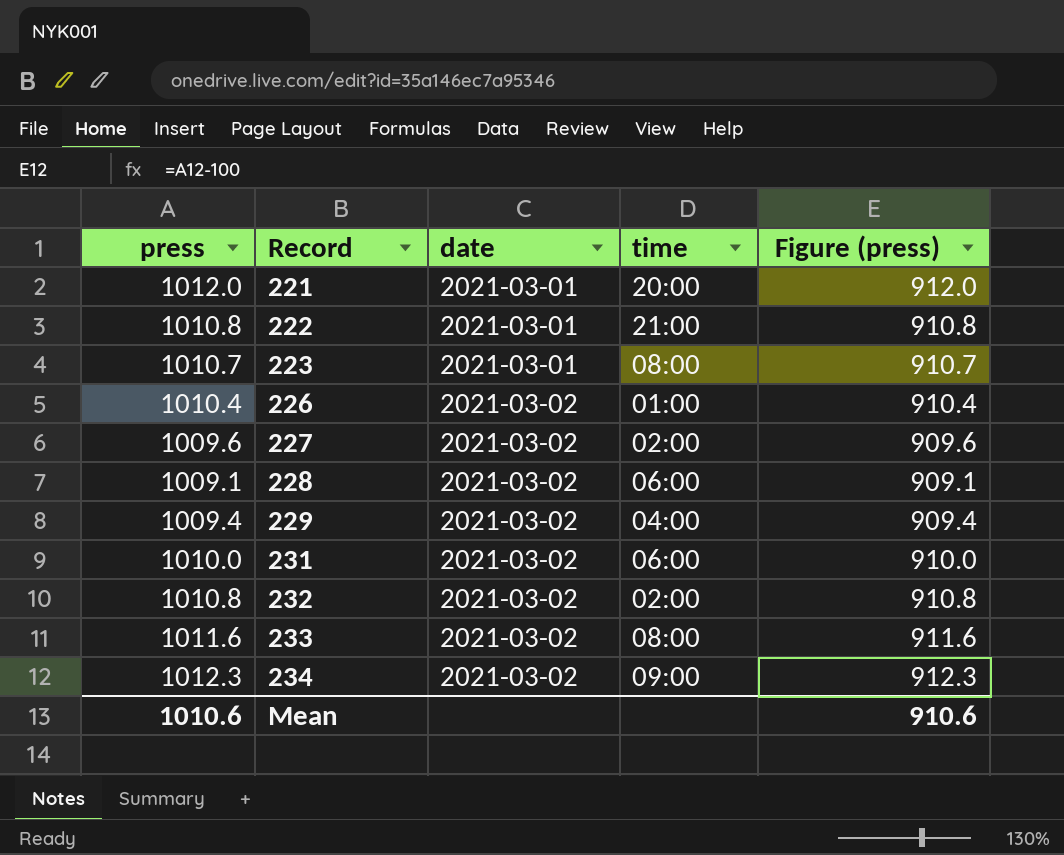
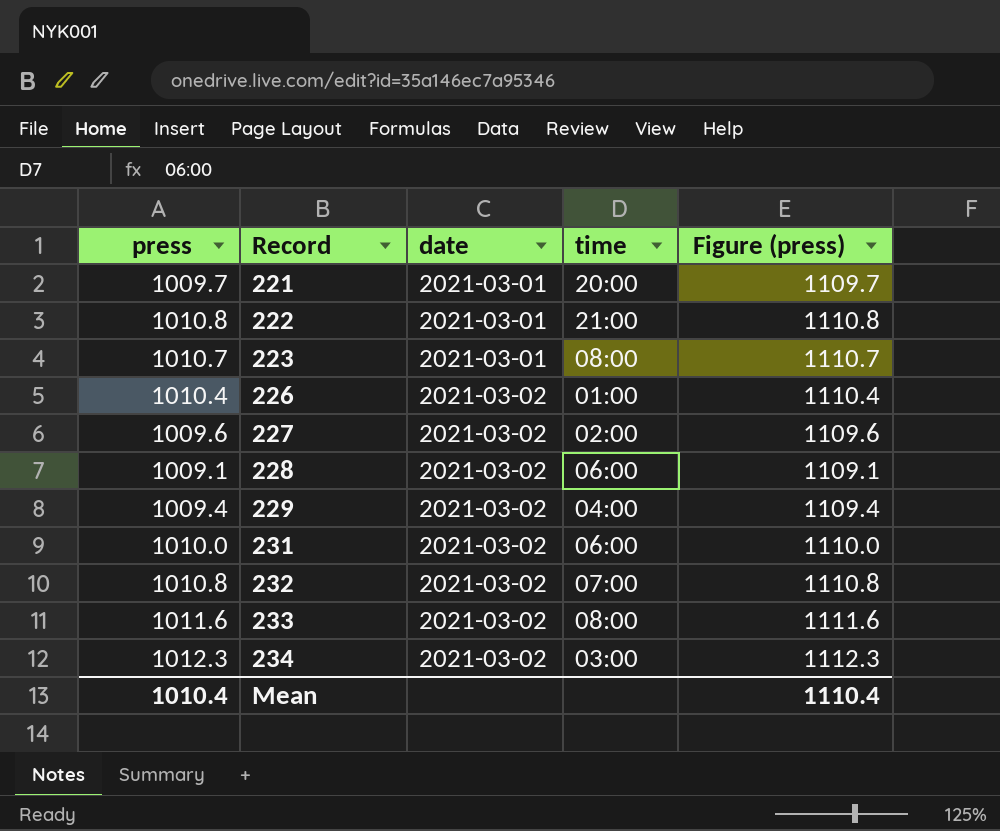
column Figure (press) | formula: [press] - 100 -> [press] + 100
221 | press: 1012.0 -> 1009.7
232 | time: 02:00 -> 07:00
234 | time: 09:00 -> 03:00
Mean | press: 1010.6 -> 1010.4
Mean | Figure (press): 910.6 -> 1110.4

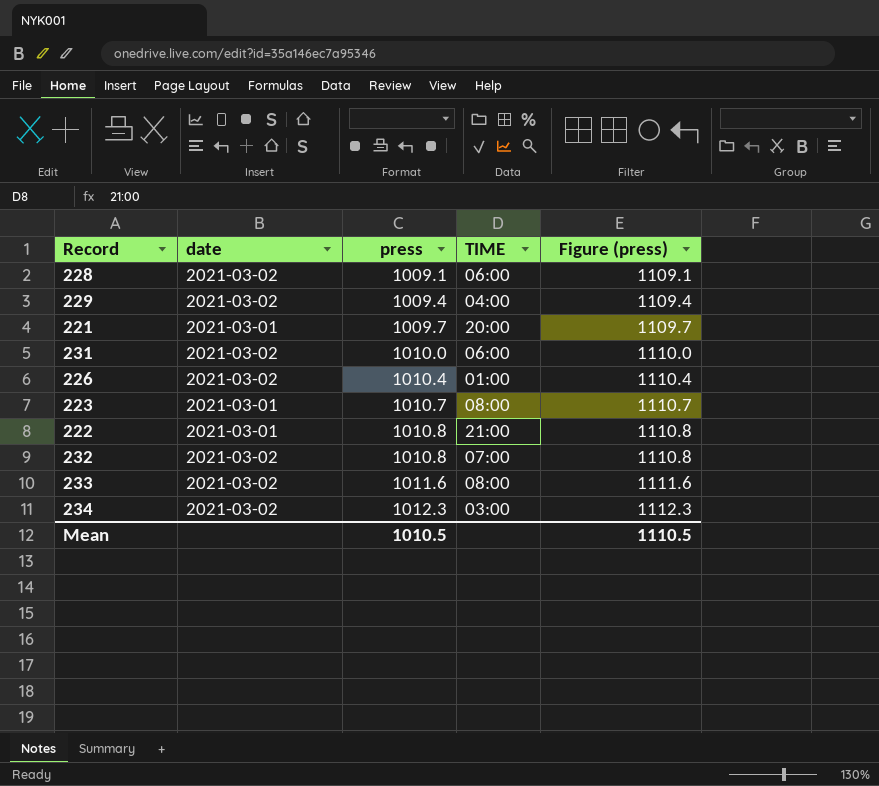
row order: Record ascending -> press ascending
column press | position: 1 -> 3
column name: time -> TIME
row 227: 1009.6 | 2021-03-02 | 02:00 | 1109.6 -> none
Mean | press: 1010.4 -> 1010.5
Mean | Figure (press): 1110.4 -> 1110.5

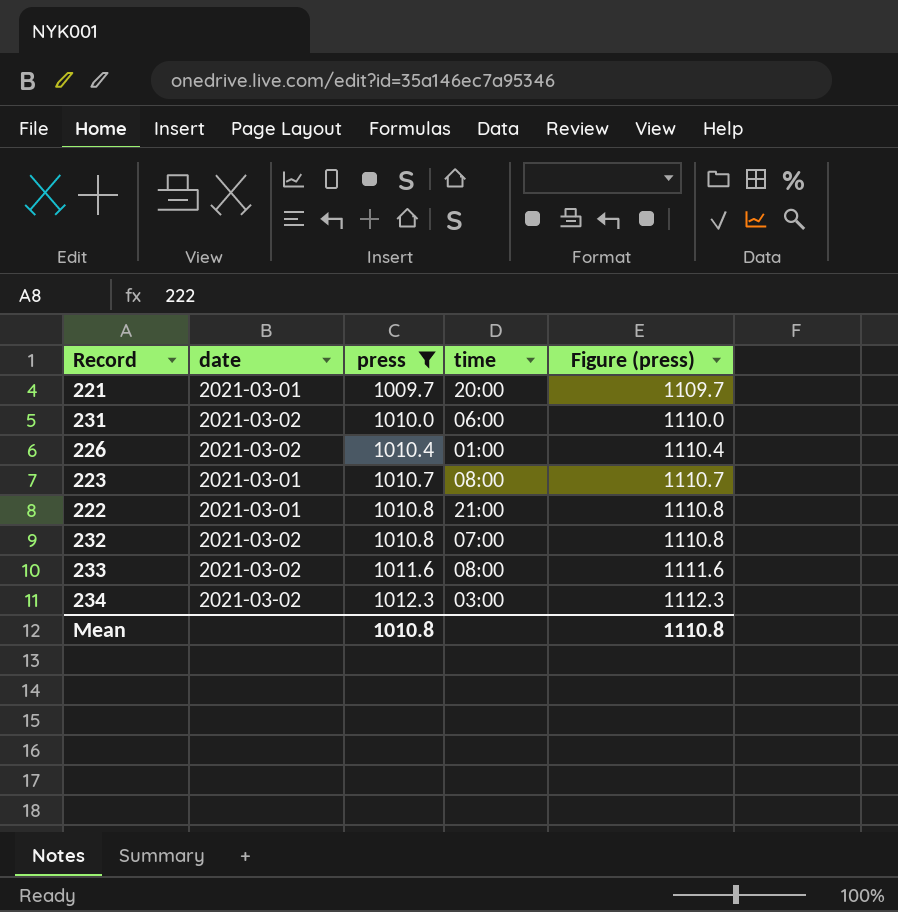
filter: none -> press >= 1009.7
column name: TIME -> time
Mean | press: 1010.5 -> 1010.8
Mean | Figure (press): 1110.5 -> 1110.8

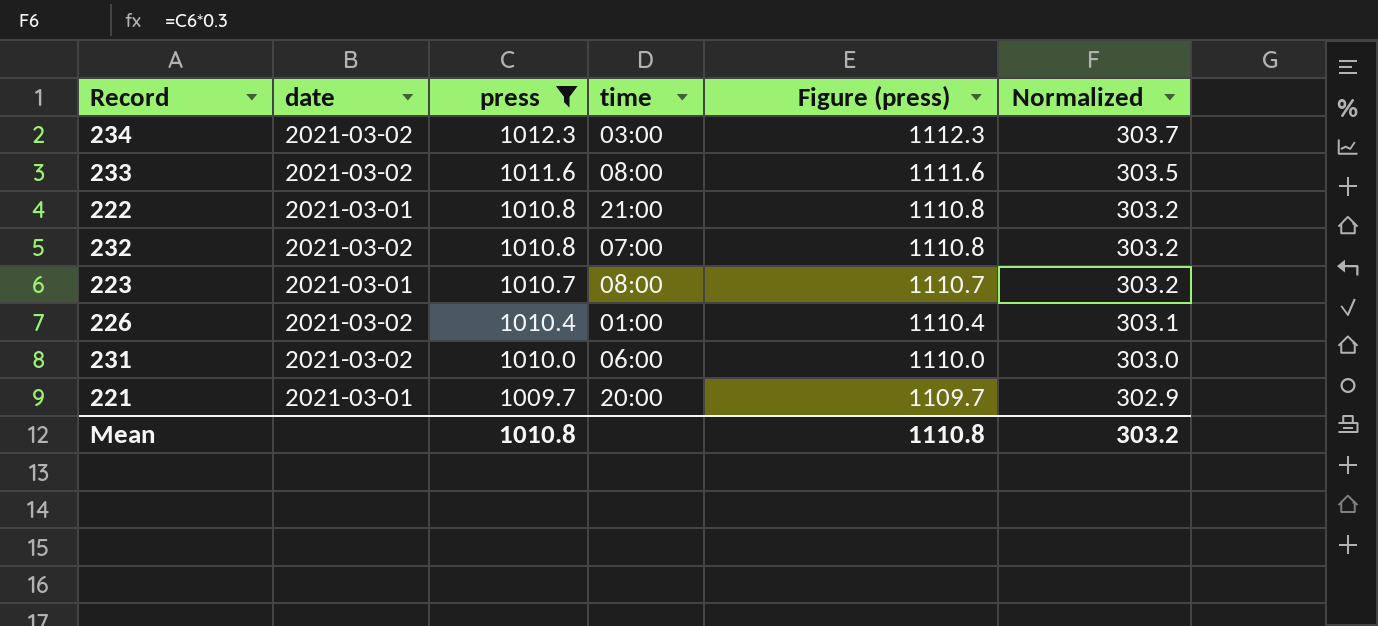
row order: press ascending -> press descending
column Normalized | formula: none -> [press] * 0.3

